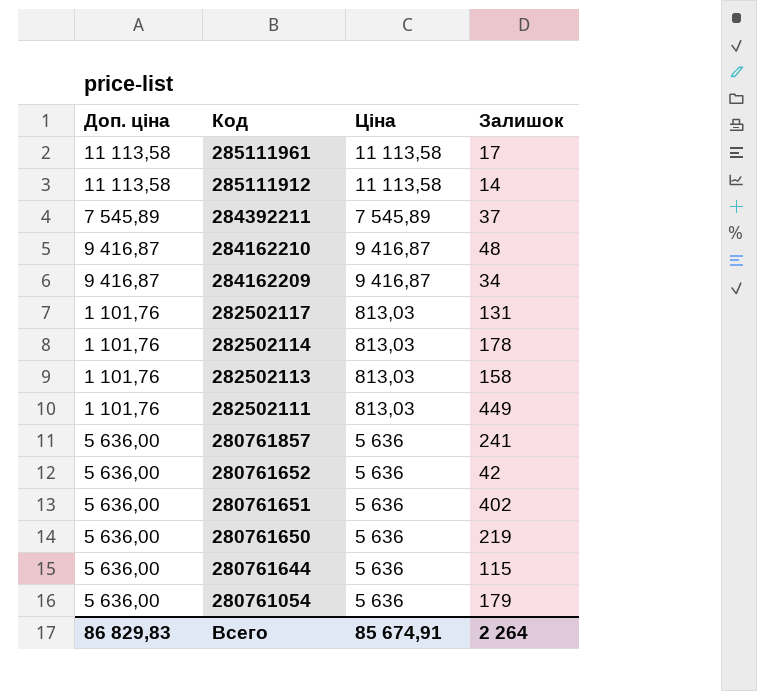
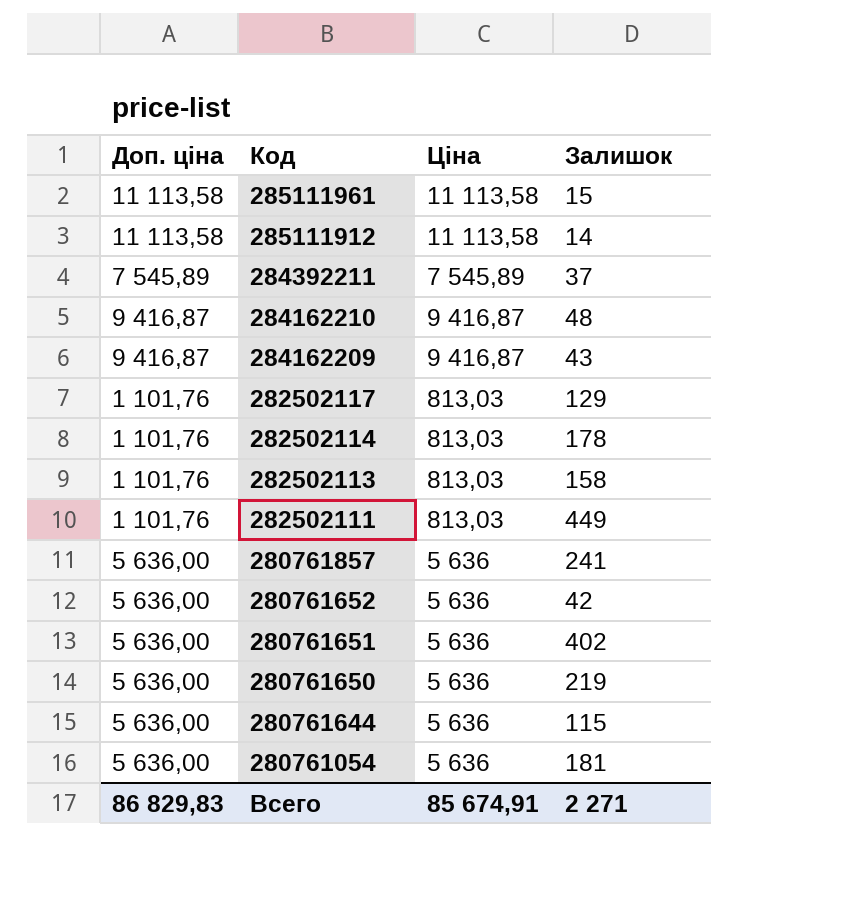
285111961 | Залишок: 17 -> 15
284162209 | Залишок: 34 -> 43
282502117 | Залишок: 131 -> 129
280761054 | Залишок: 179 -> 181
Всего | Залишок: 2 264 -> 2 271

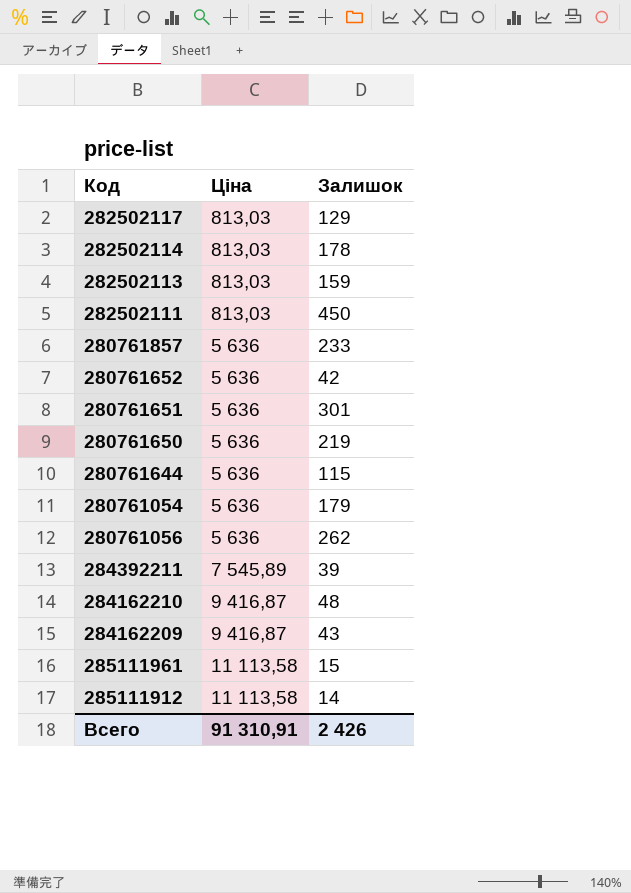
row order: Код descending -> Ціна ascending
column Доп. ціна | position: 1 -> none
282502113 | Залишок: 158 -> 159
282502111 | Залишок: 449 -> 450
280761857 | Залишок: 241 -> 233
280761651 | Залишок: 402 -> 301
280761054 | Залишок: 181 -> 179
row 280761056: none -> 5 636 | 262
284392211 | Залишок: 37 -> 39
Всего | Ціна: 85 674,91 -> 91 310,91
Всего | Залишок: 2 271 -> 2 426

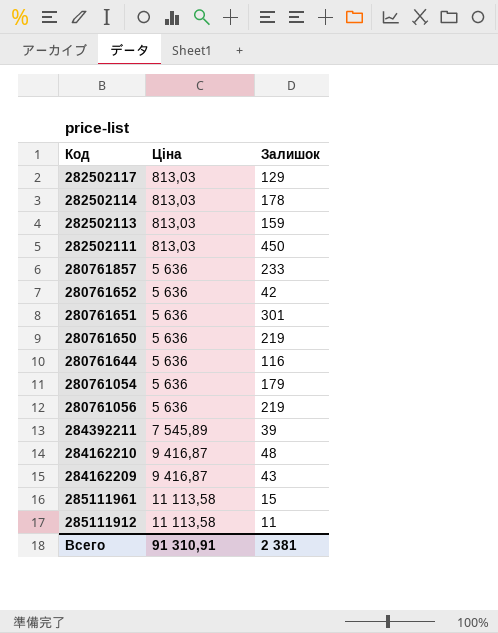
280761644 | Залишок: 115 -> 116
280761056 | Залишок: 262 -> 219
285111912 | Залишок: 14 -> 11
Всего | Залишок: 2 426 -> 2 381

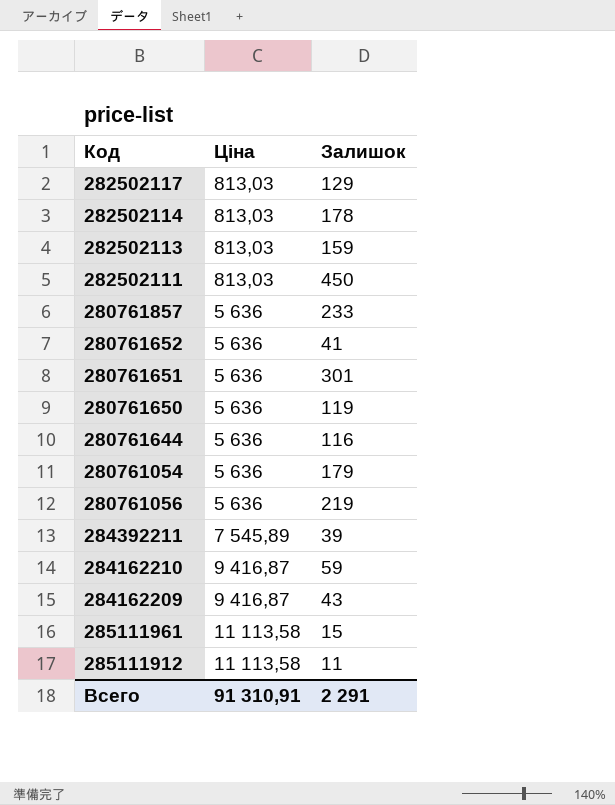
280761652 | Залишок: 42 -> 41
280761650 | Залишок: 219 -> 119
284162210 | Залишок: 48 -> 59
Всего | Залишок: 2 381 -> 2 291

